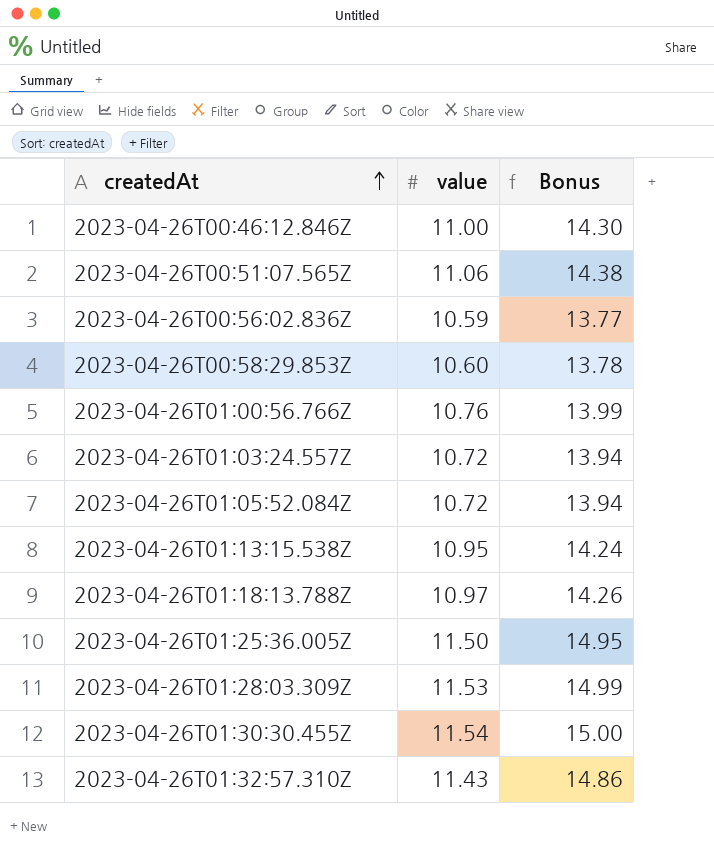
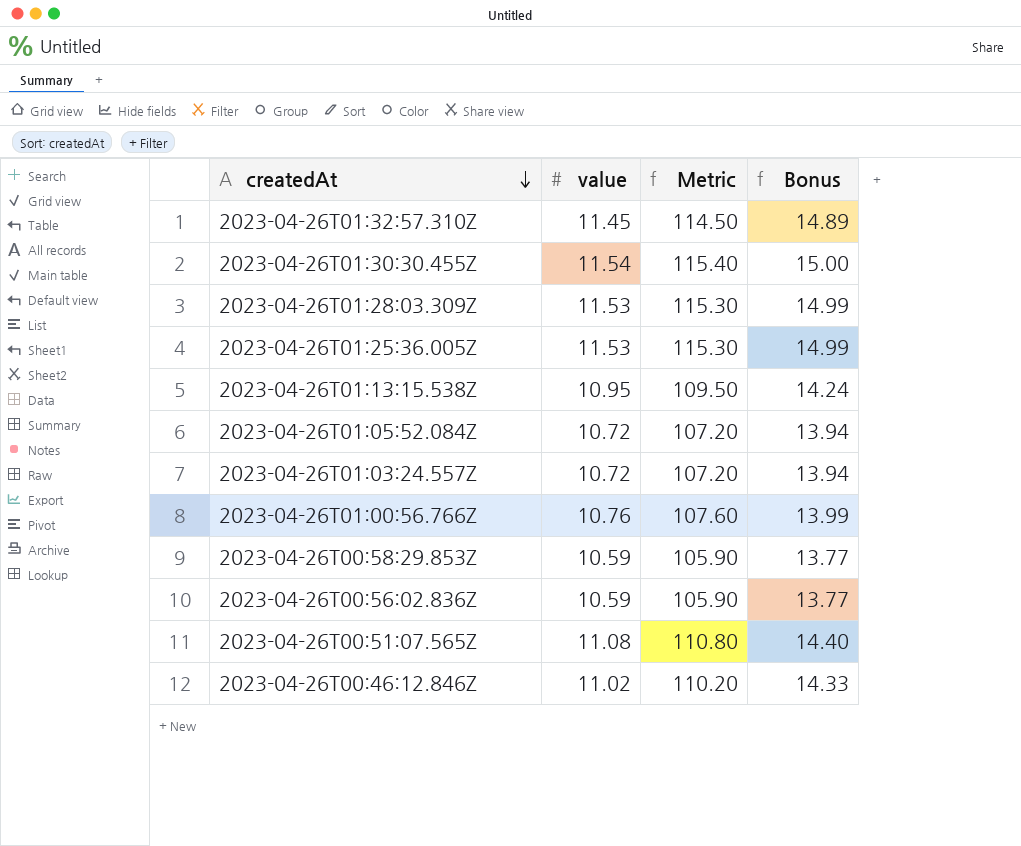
row order: createdAt ascending -> createdAt descending
column Metric | formula: none -> [value] * 10
row 2023-04-26T01:18:13.788Z: 10.97 | 14.26 -> none
2023-04-26T01:32:57.310Z | value: 11.43 -> 11.45
2023-04-26T01:32:57.310Z | Bonus: 14.86 -> 14.89
2023-04-26T01:25:36.005Z | value: 11.50 -> 11.53
2023-04-26T01:25:36.005Z | Bonus: 14.95 -> 14.99
2023-04-26T00:58:29.853Z | value: 10.60 -> 10.59
2023-04-26T00:58:29.853Z | Bonus: 13.78 -> 13.77
2023-04-26T00:51:07.565Z | value: 11.06 -> 11.08
2023-04-26T00:51:07.565Z | Bonus: 14.38 -> 14.40
2023-04-26T00:46:12.846Z | value: 11.00 -> 11.02
2023-04-26T00:46:12.846Z | Bonus: 14.30 -> 14.33

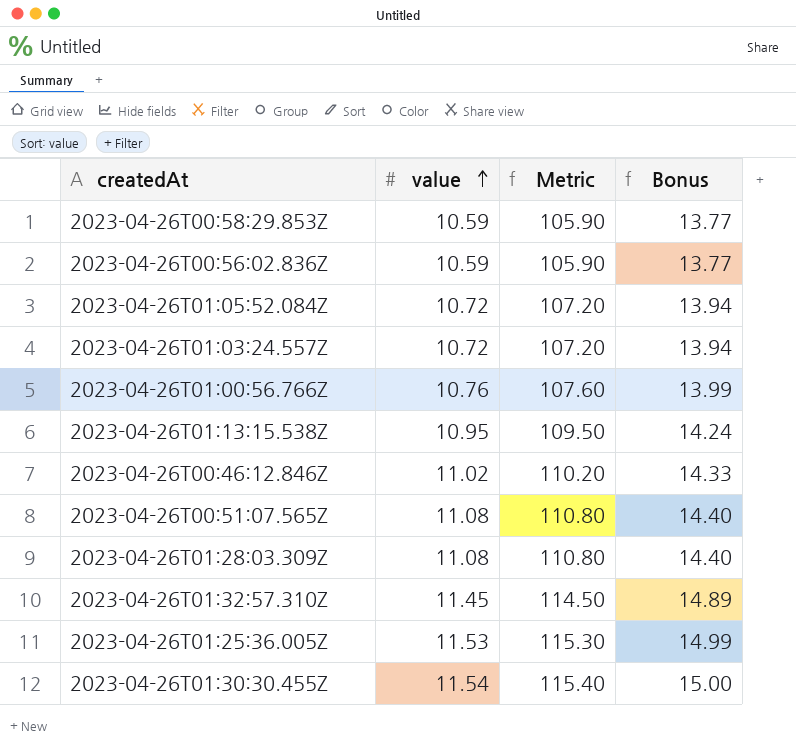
row order: createdAt descending -> value ascending
2023-04-26T01:28:03.309Z | value: 11.53 -> 11.08
2023-04-26T01:28:03.309Z | Metric: 115.30 -> 110.80
2023-04-26T01:28:03.309Z | Bonus: 14.99 -> 14.40

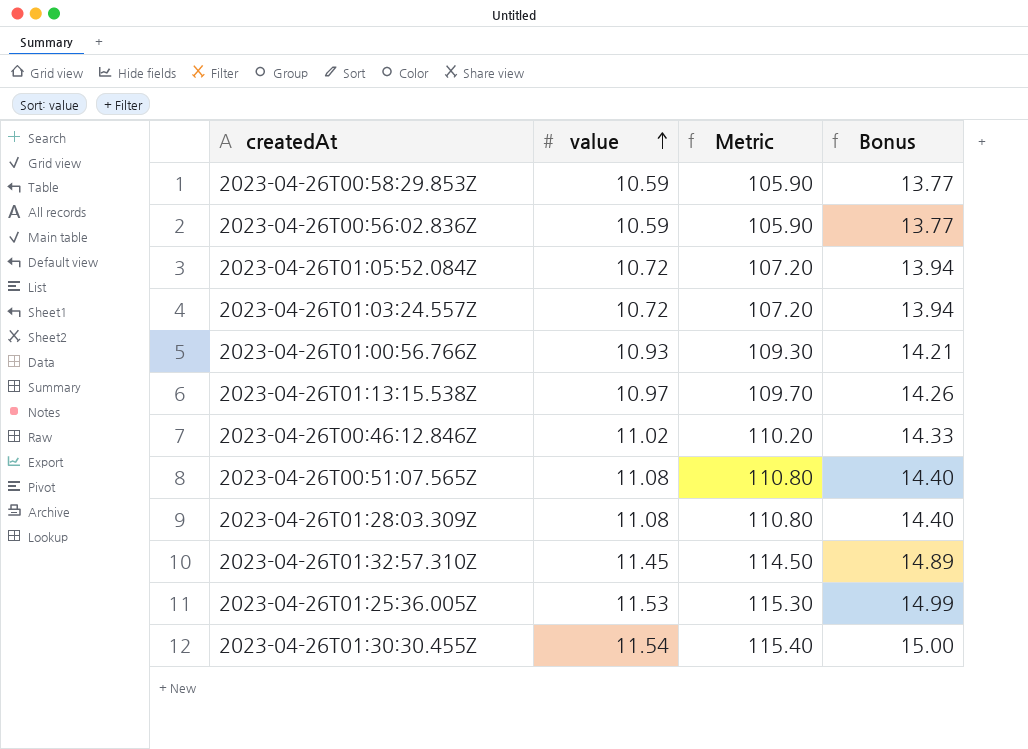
2023-04-26T01:00:56.766Z | value: 10.76 -> 10.93
2023-04-26T01:00:56.766Z | Metric: 107.60 -> 109.30
2023-04-26T01:00:56.766Z | Bonus: 13.99 -> 14.21
2023-04-26T01:13:15.538Z | value: 10.95 -> 10.97
2023-04-26T01:13:15.538Z | Metric: 109.50 -> 109.70
2023-04-26T01:13:15.538Z | Bonus: 14.24 -> 14.26

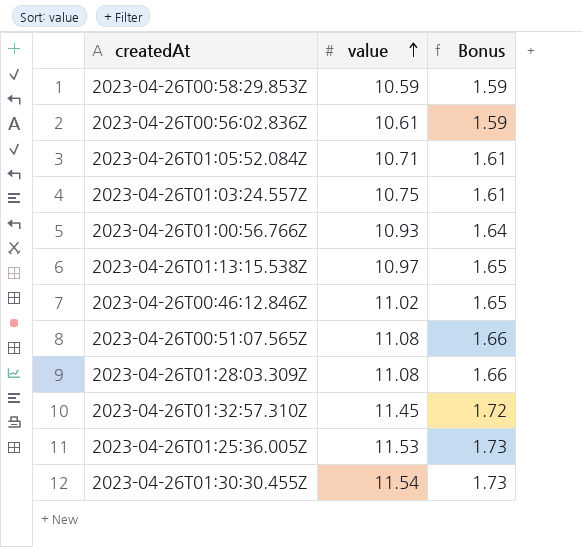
column Metric | formula: [value] * 10 -> none
column Bonus | formula: [value] * 1.3 -> [value] * 0.15
2023-04-26T00:56:02.836Z | value: 10.59 -> 10.61
2023-04-26T01:05:52.084Z | value: 10.72 -> 10.71
2023-04-26T01:03:24.557Z | value: 10.72 -> 10.75

